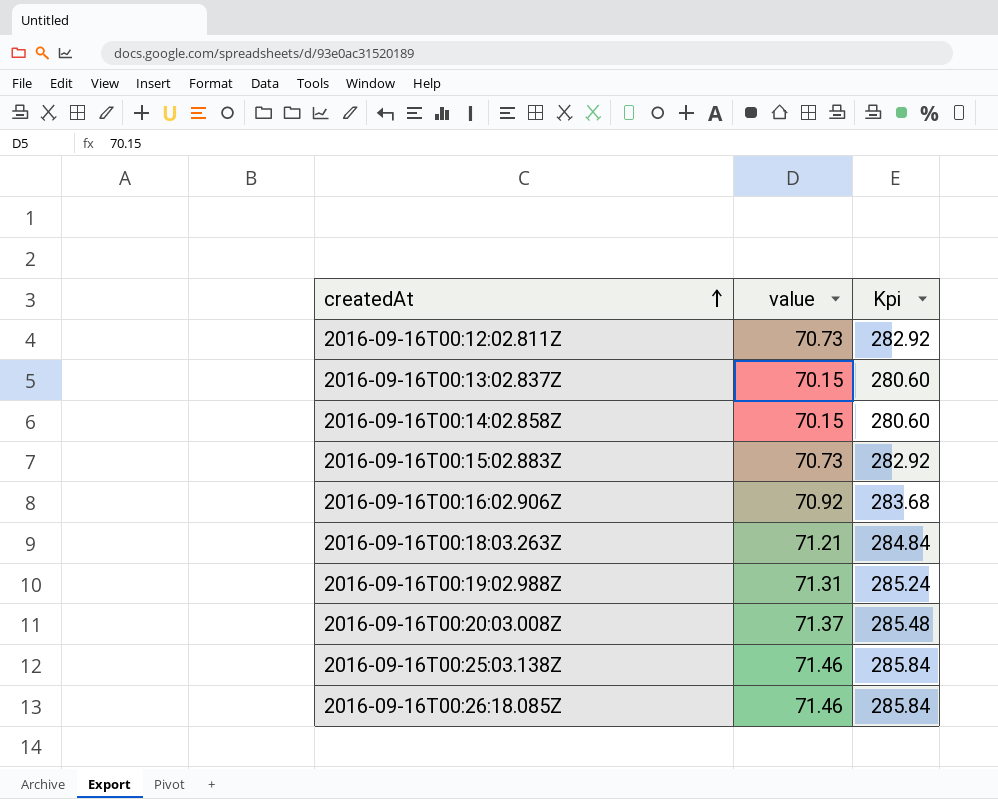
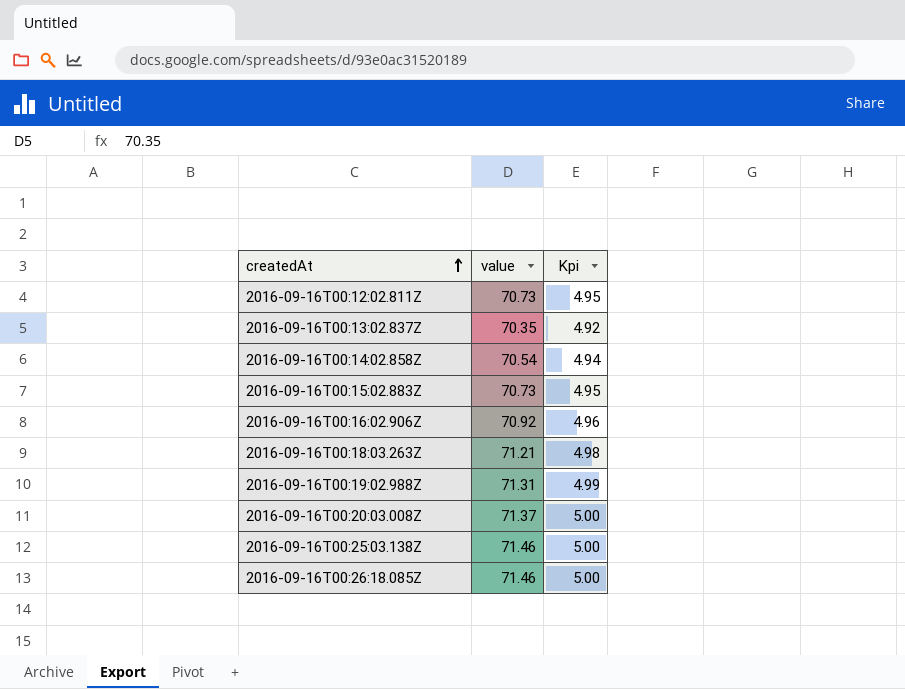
column Kpi | formula: [value] * 4 -> [value] * 0.07
2016-09-16T00:13:02.837Z | value: 70.15 -> 70.35
2016-09-16T00:14:02.858Z | value: 70.15 -> 70.54

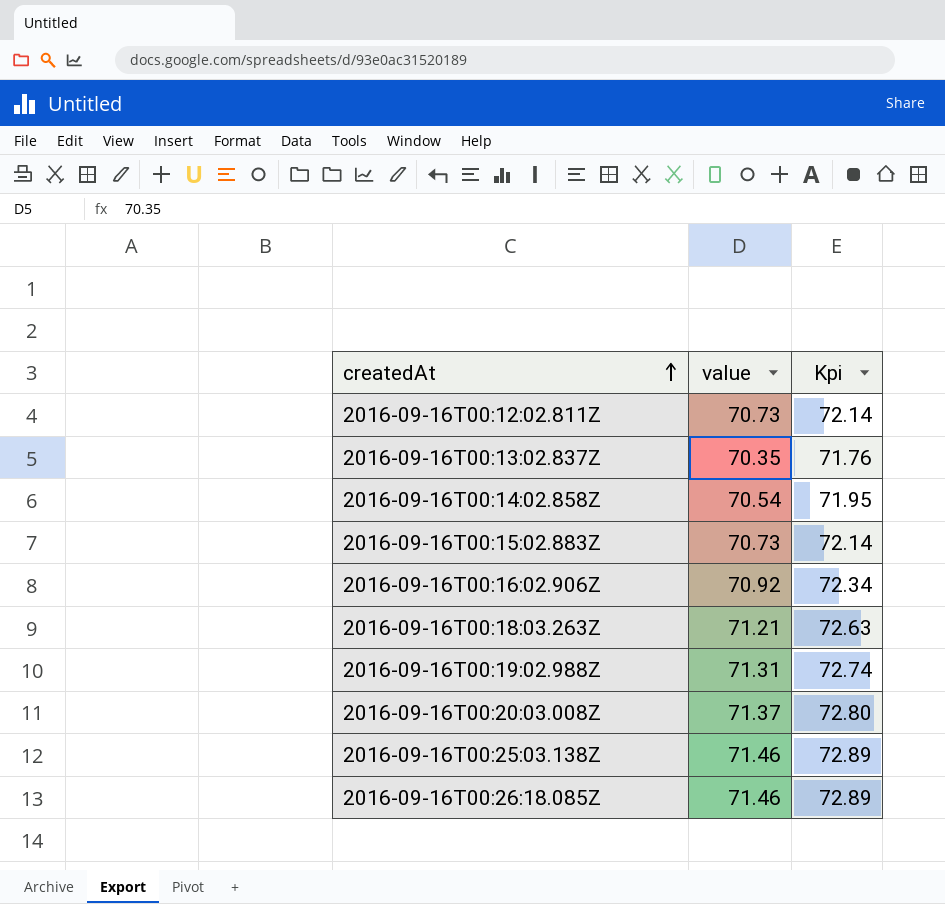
column Kpi | formula: [value] * 0.07 -> [value] * 1.02

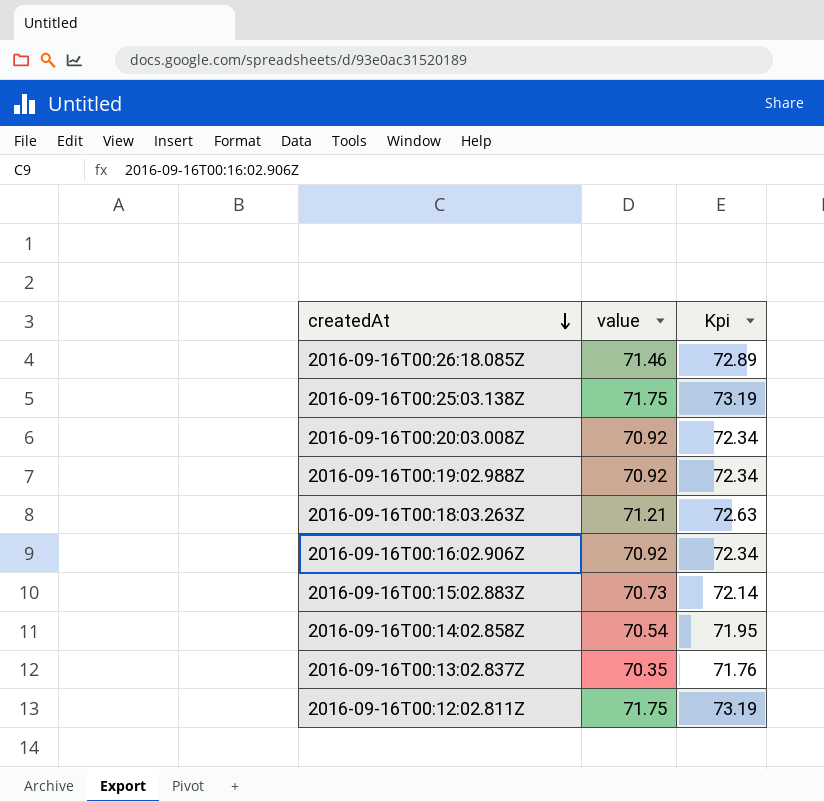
row order: createdAt ascending -> createdAt descending
2016-09-16T00:25:03.138Z | value: 71.46 -> 71.75
2016-09-16T00:25:03.138Z | Kpi: 72.89 -> 73.19
2016-09-16T00:20:03.008Z | value: 71.37 -> 70.92
2016-09-16T00:20:03.008Z | Kpi: 72.80 -> 72.34
2016-09-16T00:19:02.988Z | value: 71.31 -> 70.92
2016-09-16T00:19:02.988Z | Kpi: 72.74 -> 72.34
2016-09-16T00:12:02.811Z | value: 70.73 -> 71.75
2016-09-16T00:12:02.811Z | Kpi: 72.14 -> 73.19

